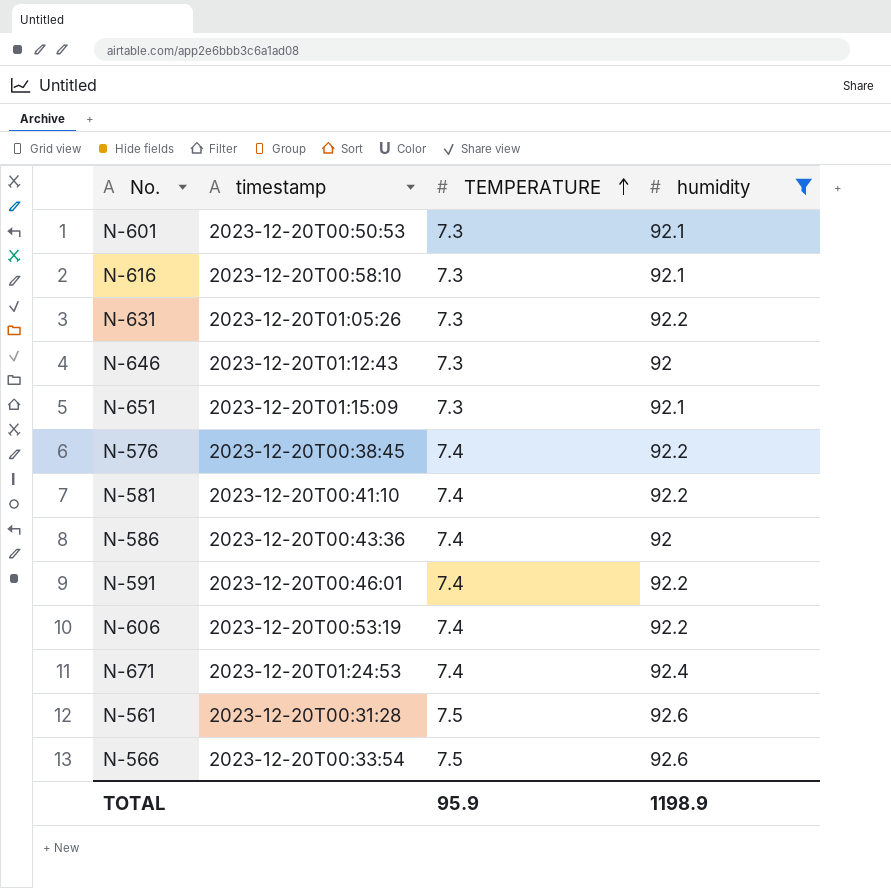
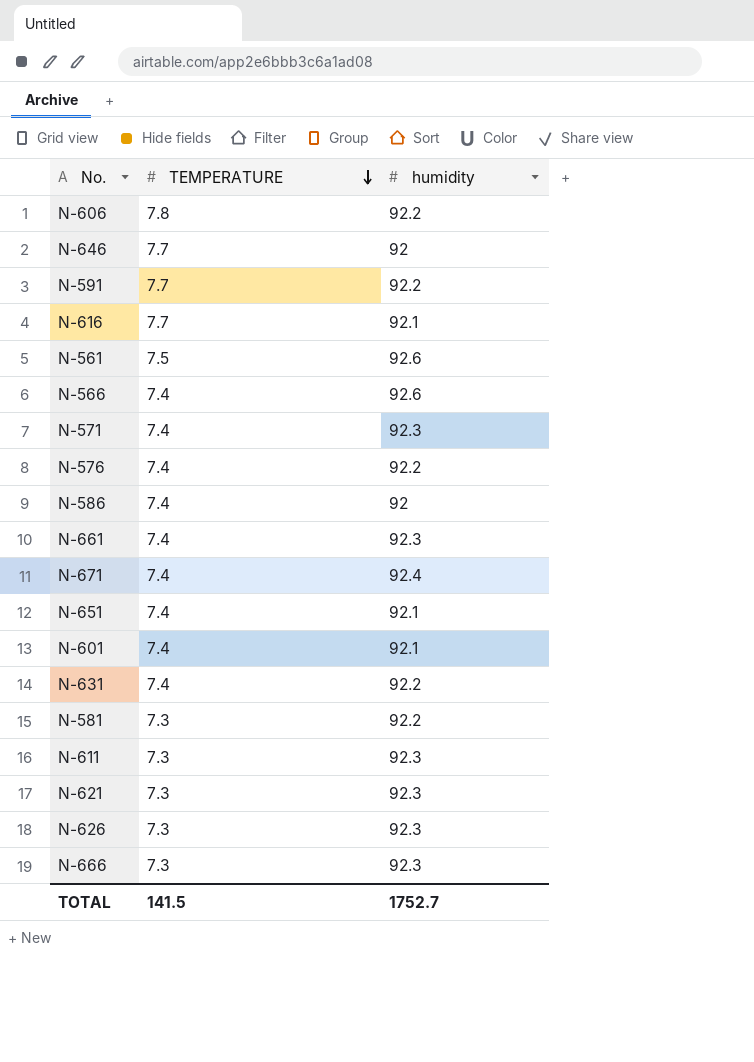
filter: humidity != 92.3 -> none
row order: TEMPERATURE ascending -> TEMPERATURE descending
column timestamp | position: 2 -> none
N-606 | TEMPERATURE: 7.4 -> 7.8
N-646 | TEMPERATURE: 7.3 -> 7.7
N-591 | TEMPERATURE: 7.4 -> 7.7
N-616 | TEMPERATURE: 7.3 -> 7.7
N-566 | TEMPERATURE: 7.5 -> 7.4
N-651 | TEMPERATURE: 7.3 -> 7.4
N-601 | TEMPERATURE: 7.3 -> 7.4
N-631 | TEMPERATURE: 7.3 -> 7.4
N-581 | TEMPERATURE: 7.4 -> 7.3
TOTAL | TEMPERATURE: 95.9 -> 141.5
TOTAL | humidity: 1198.9 -> 1752.7

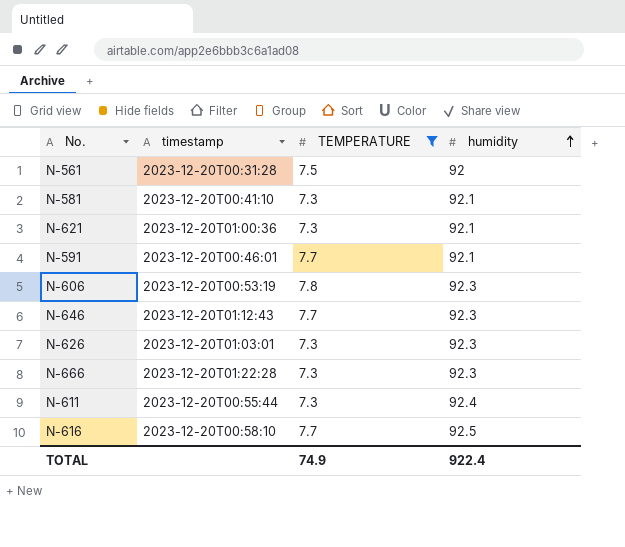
filter: none -> TEMPERATURE != 7.4
row order: TEMPERATURE descending -> humidity ascending
column timestamp | position: none -> 2
N-561 | humidity: 92.6 -> 92
N-581 | humidity: 92.2 -> 92.1
N-621 | humidity: 92.3 -> 92.1
N-591 | humidity: 92.2 -> 92.1
N-606 | humidity: 92.2 -> 92.3
N-646 | humidity: 92 -> 92.3
N-611 | humidity: 92.3 -> 92.4
N-616 | humidity: 92.1 -> 92.5
TOTAL | TEMPERATURE: 141.5 -> 74.9
TOTAL | humidity: 1752.7 -> 922.4

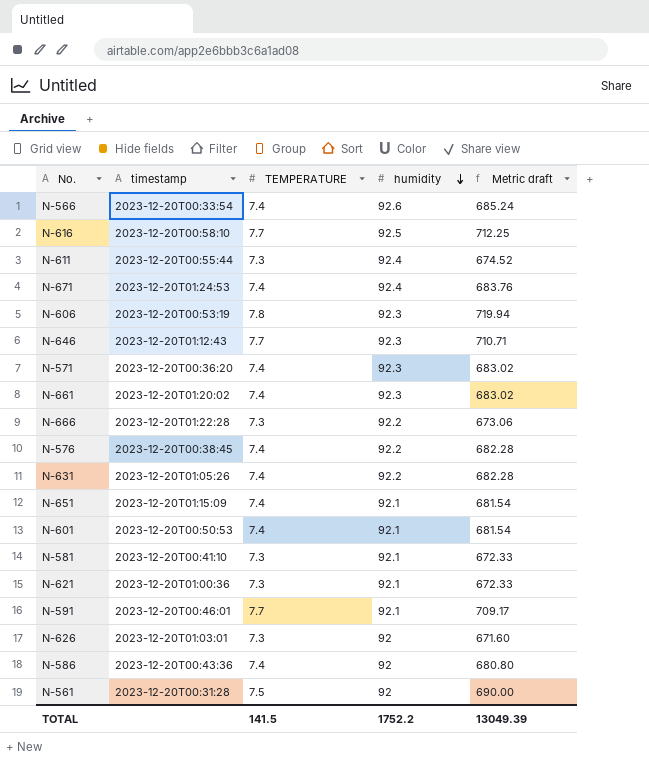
filter: TEMPERATURE != 7.4 -> none
row order: humidity ascending -> humidity descending
column Metric draft | formula: none -> [TEMPERATURE] * [humidity]
N-666 | humidity: 92.3 -> 92.2
N-626 | humidity: 92.3 -> 92
TOTAL | TEMPERATURE: 74.9 -> 141.5
TOTAL | humidity: 922.4 -> 1752.2

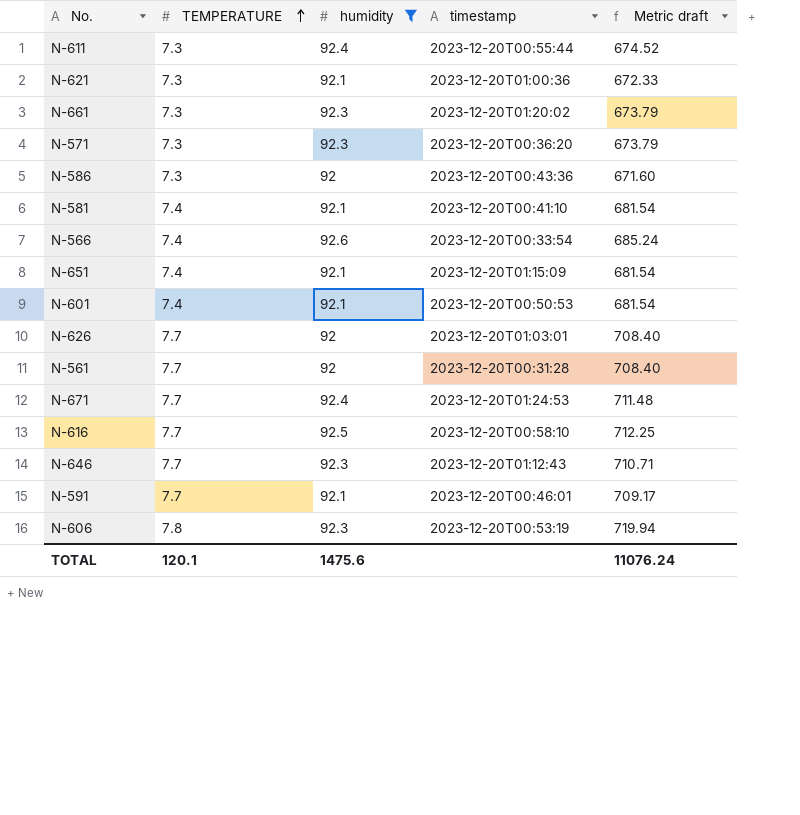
filter: none -> humidity != 92.2
row order: humidity descending -> TEMPERATURE ascending
column timestamp | position: 2 -> 4
N-661 | TEMPERATURE: 7.4 -> 7.3
N-661 | Metric draft: 683.02 -> 673.79
N-571 | TEMPERATURE: 7.4 -> 7.3
N-571 | Metric draft: 683.02 -> 673.79
N-586 | TEMPERATURE: 7.4 -> 7.3
N-586 | Metric draft: 680.80 -> 671.60
N-581 | TEMPERATURE: 7.3 -> 7.4
N-581 | Metric draft: 672.33 -> 681.54
N-626 | TEMPERATURE: 7.3 -> 7.7
N-626 | Metric draft: 671.60 -> 708.40
N-561 | TEMPERATURE: 7.5 -> 7.7
N-561 | Metric draft: 690.00 -> 708.40
N-671 | TEMPERATURE: 7.4 -> 7.7
N-671 | Metric draft: 683.76 -> 711.48
TOTAL | TEMPERATURE: 141.5 -> 120.1
TOTAL | humidity: 1752.2 -> 1475.6
TOTAL | Metric draft: 13049.39 -> 11076.24

